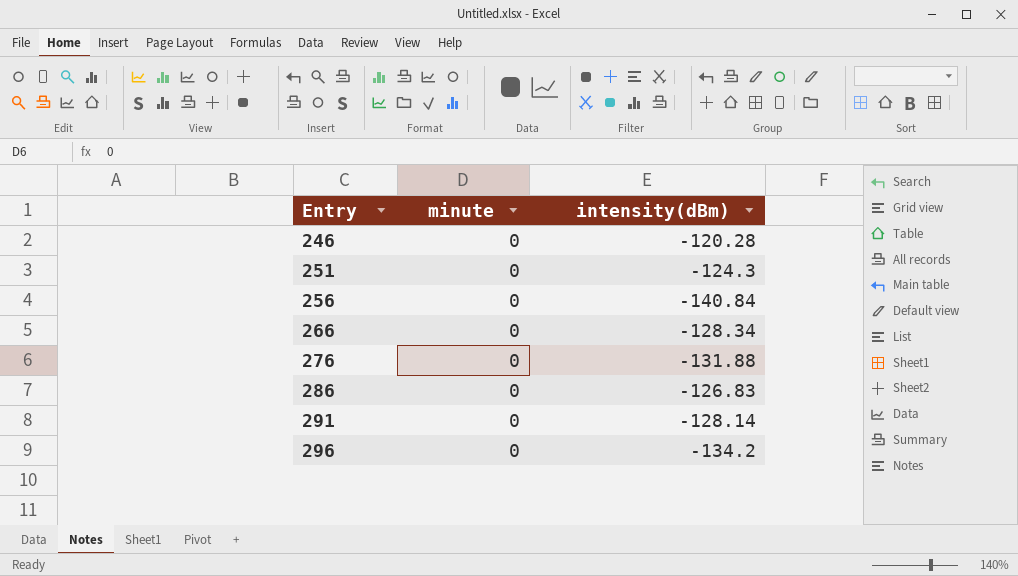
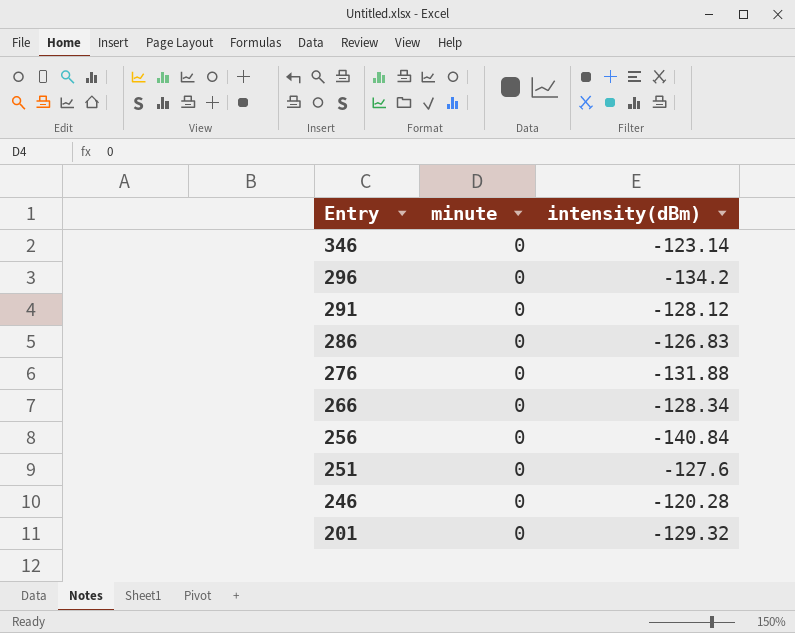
row order: Entry ascending -> Entry descending
row 346: none -> 0 | -123.14
291 | intensity(dBm): -128.14 -> -128.12
251 | intensity(dBm): -124.3 -> -127.6
row 201: none -> 0 | -129.32

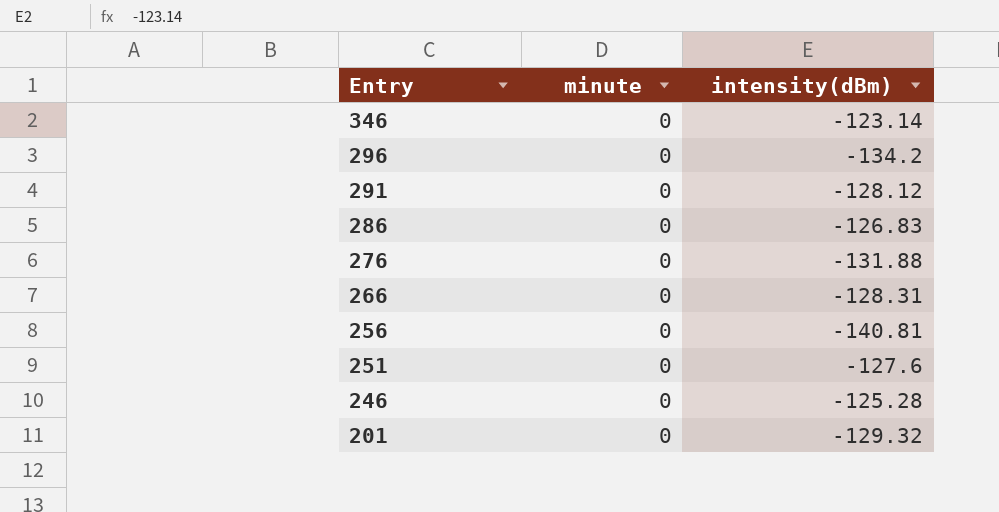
266 | intensity(dBm): -128.34 -> -128.31
256 | intensity(dBm): -140.84 -> -140.81
246 | intensity(dBm): -120.28 -> -125.28

